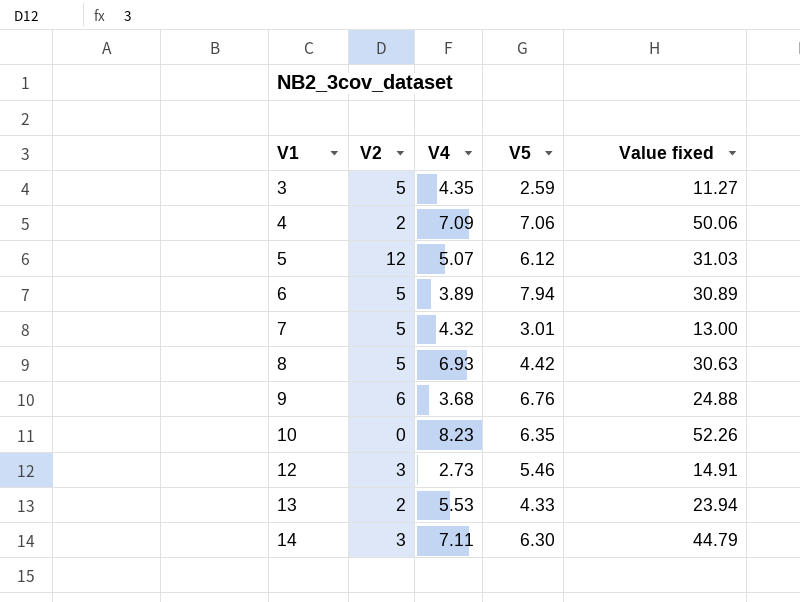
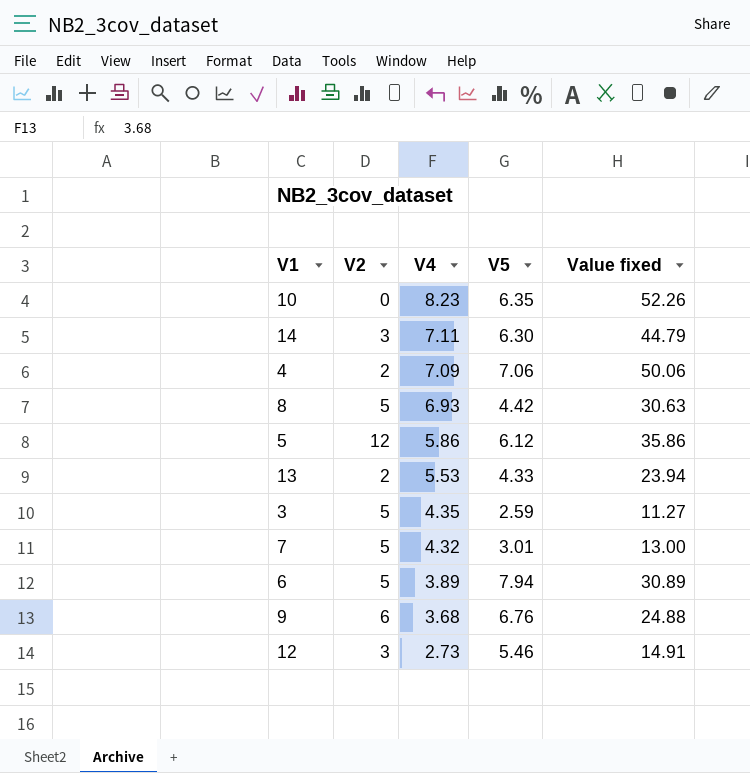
row order: V1 ascending -> V4 descending
5 | V4: 5.07 -> 5.86
5 | Value fixed: 31.03 -> 35.86

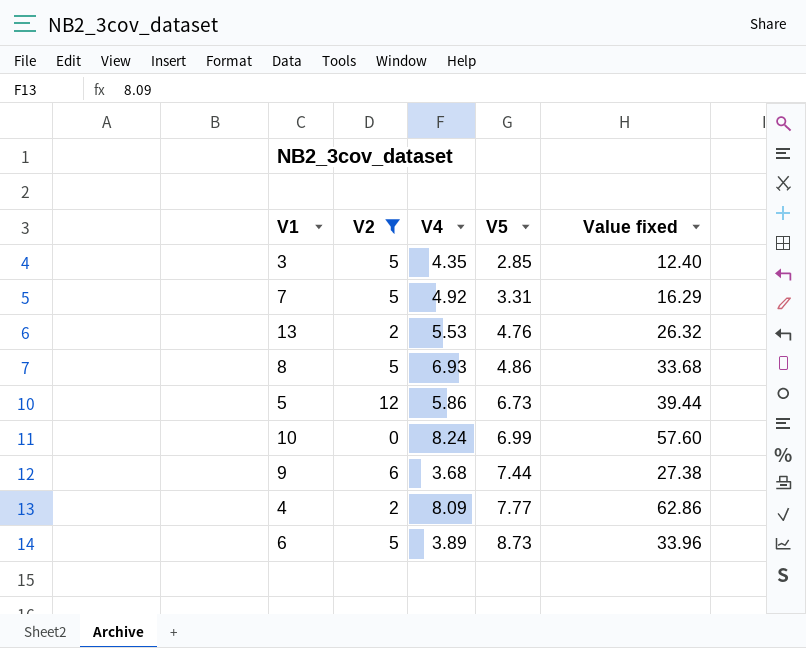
filter: none -> V2 != 3
row order: V4 descending -> V5 ascending
3 | V5: 2.59 -> 2.85
3 | Value fixed: 11.27 -> 12.40
7 | V4: 4.32 -> 4.92
7 | V5: 3.01 -> 3.31
7 | Value fixed: 13.00 -> 16.29
13 | V5: 4.33 -> 4.76
13 | Value fixed: 23.94 -> 26.32
8 | V5: 4.42 -> 4.86
8 | Value fixed: 30.63 -> 33.68
5 | V5: 6.12 -> 6.73
5 | Value fixed: 35.86 -> 39.44
10 | V4: 8.23 -> 8.24
10 | V5: 6.35 -> 6.99
10 | Value fixed: 52.26 -> 57.60
9 | V5: 6.76 -> 7.44
9 | Value fixed: 24.88 -> 27.38
4 | V4: 7.09 -> 8.09
4 | V5: 7.06 -> 7.77
4 | Value fixed: 50.06 -> 62.86
6 | V5: 7.94 -> 8.73
6 | Value fixed: 30.89 -> 33.96

